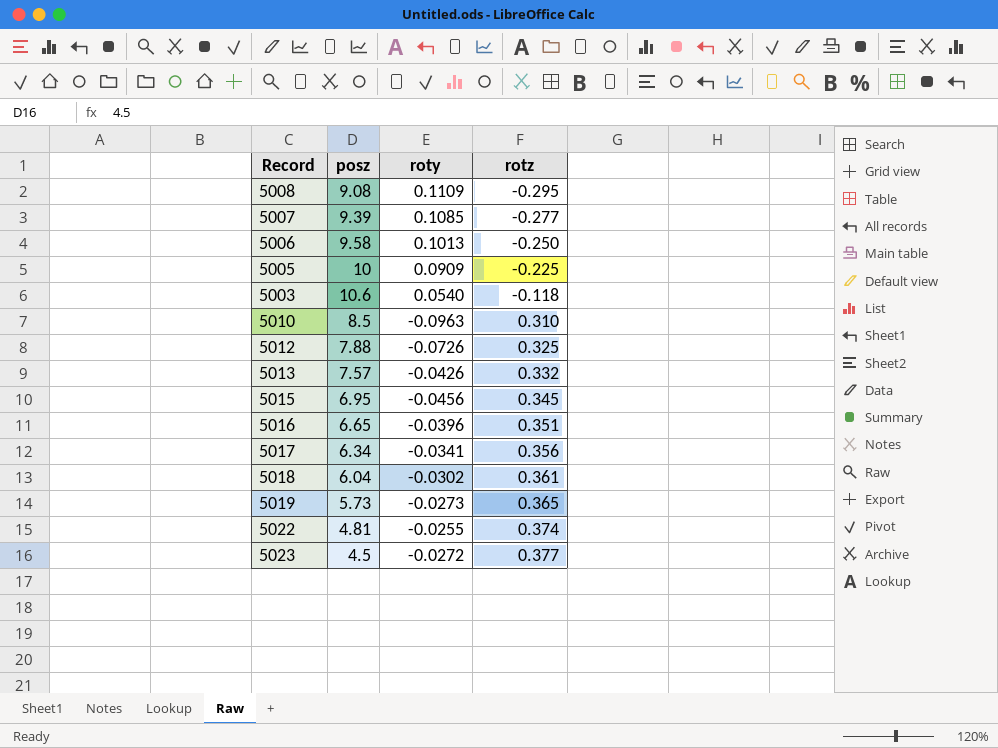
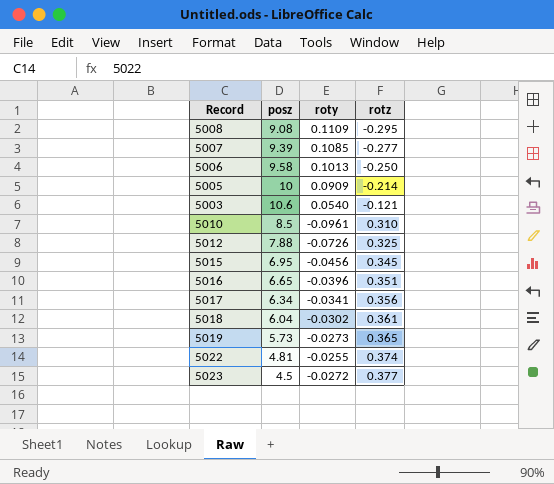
row 5013: 7.57 | -0.0426 | 0.332 -> none
5005 | rotz: -0.225 -> -0.214
5003 | rotz: -0.118 -> -0.121
5010 | roty: -0.0963 -> -0.0961

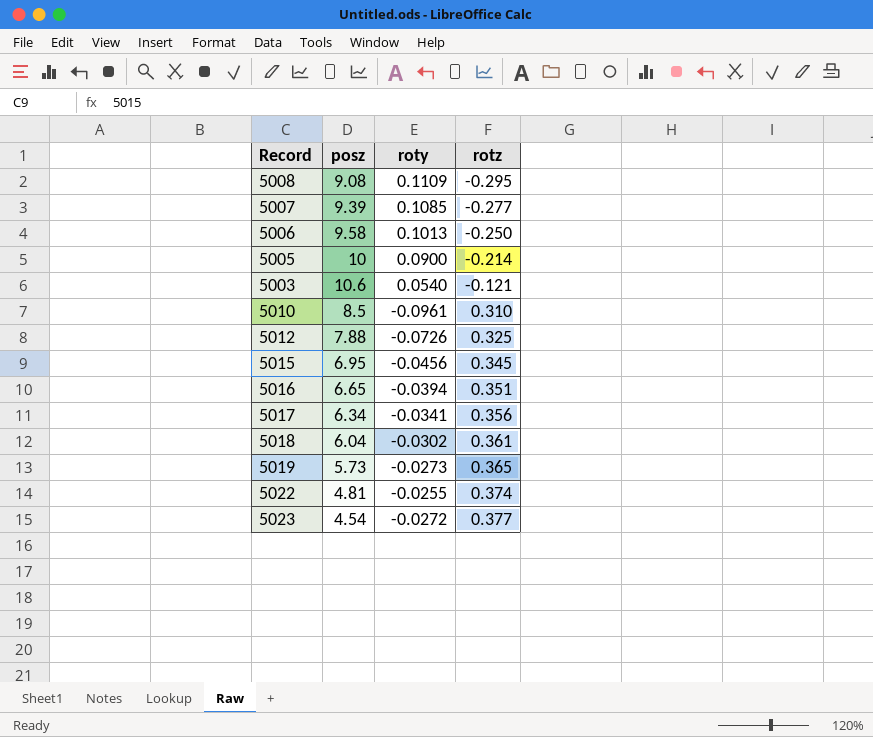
5005 | roty: 0.0909 -> 0.0900
5016 | roty: -0.0396 -> -0.0394
5023 | posz: 4.5 -> 4.54

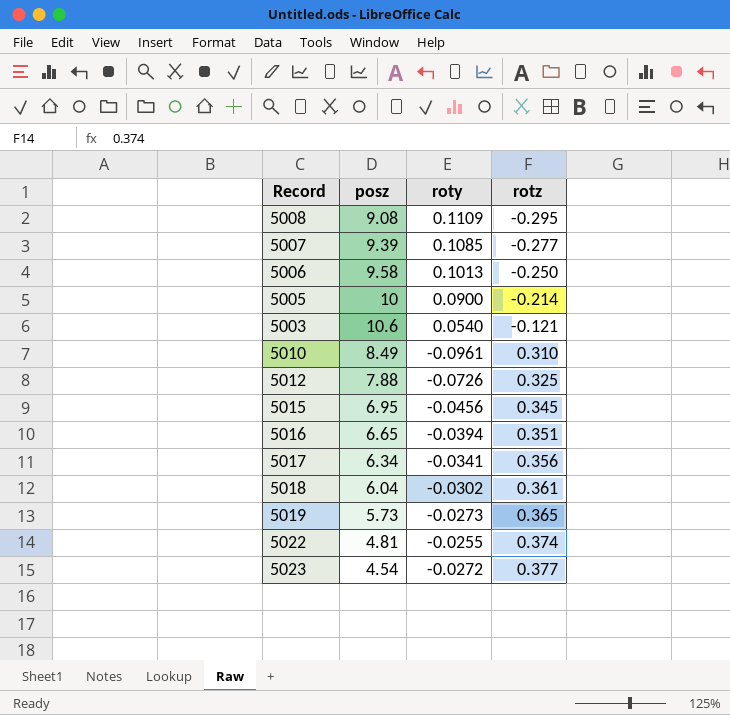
5010 | posz: 8.5 -> 8.49

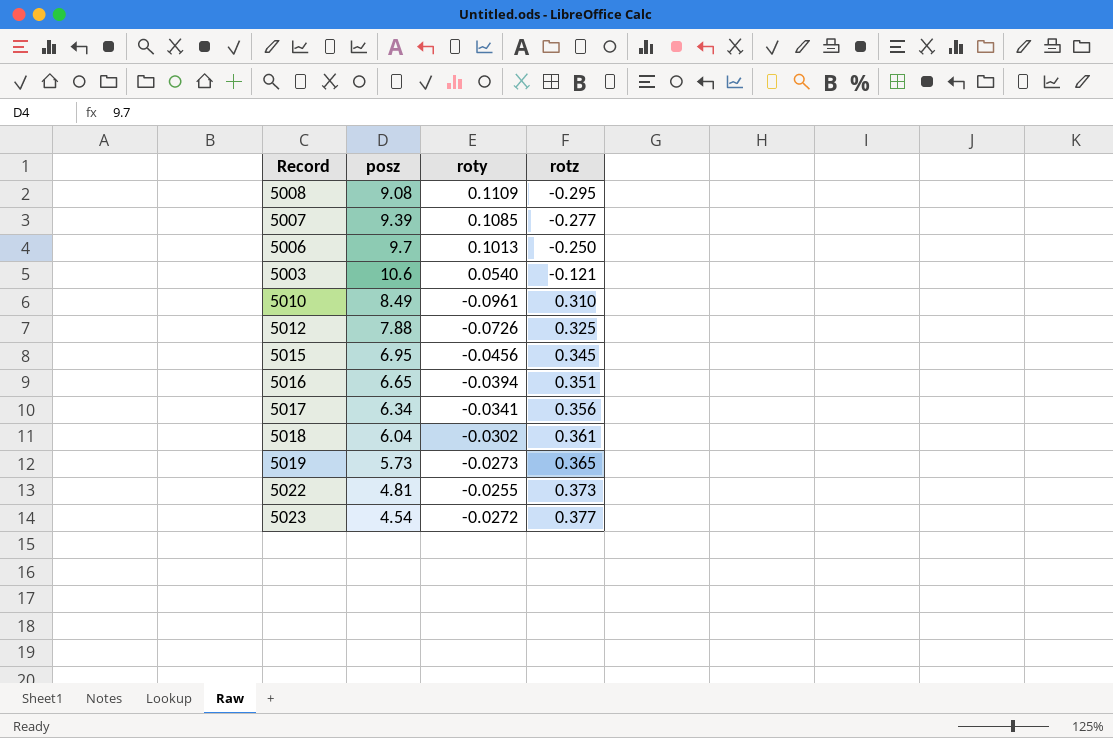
row 5005: 10 | 0.0900 | -0.214 -> none
5006 | posz: 9.58 -> 9.7
5022 | rotz: 0.374 -> 0.373

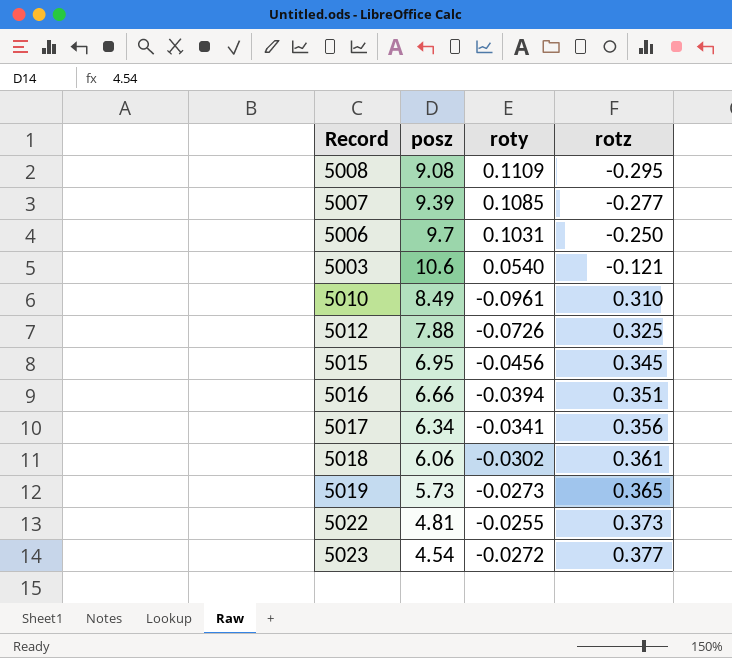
5006 | roty: 0.1013 -> 0.1031
5016 | posz: 6.65 -> 6.66
5018 | posz: 6.04 -> 6.06

